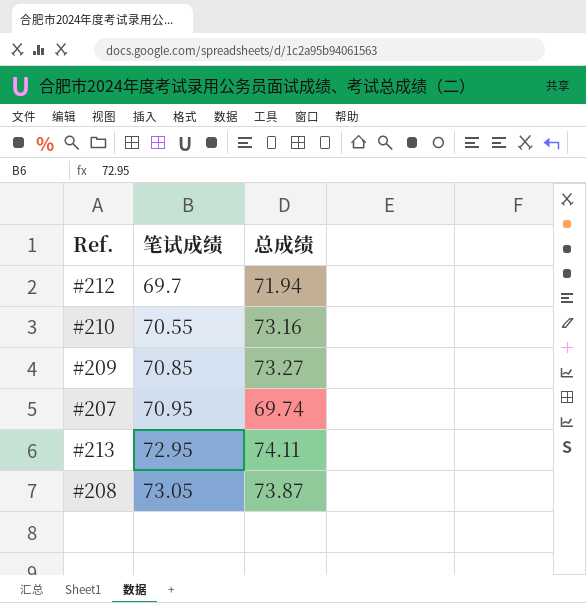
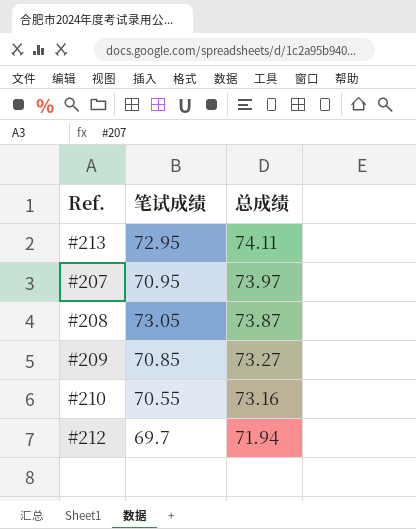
row order: 笔试成绩 ascending -> 总成绩 descending
#207 | 总成绩: 69.74 -> 73.97

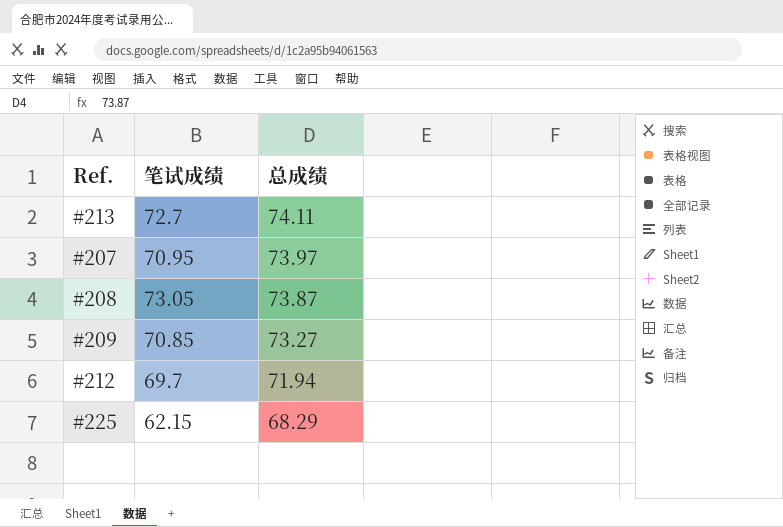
row #210: 70.55 | 73.16 -> none
#213 | 笔试成绩: 72.95 -> 72.7
row #225: none -> 62.15 | 68.29

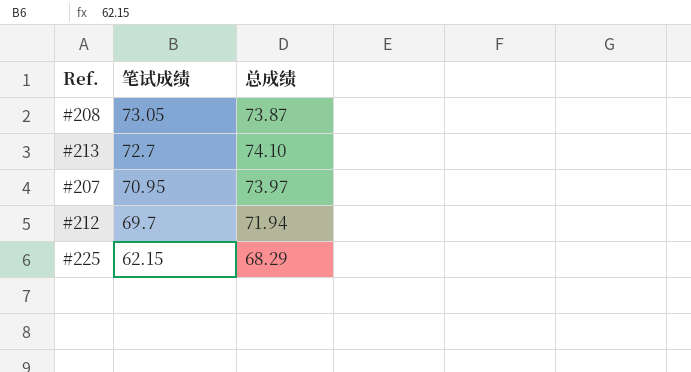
row order: 总成绩 descending -> 笔试成绩 descending
row #209: 70.85 | 73.27 -> none
#213 | 总成绩: 74.11 -> 74.10

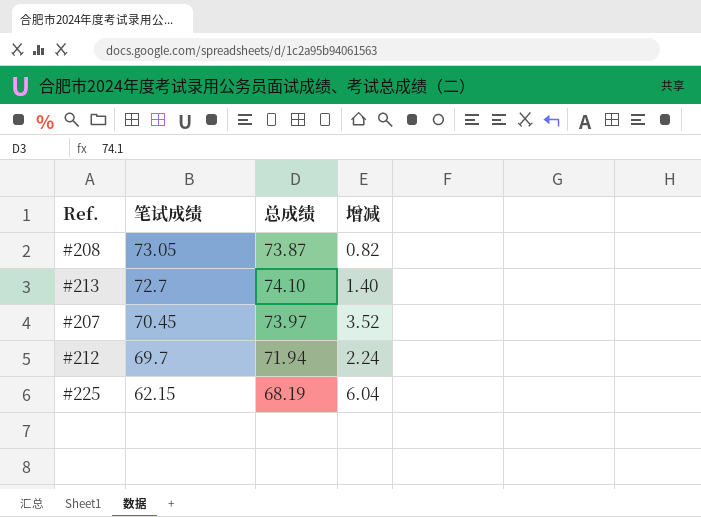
column 增减 | formula: none -> [总成绩] - [笔试成绩]
#207 | 笔试成绩: 70.95 -> 70.45
#225 | 总成绩: 68.29 -> 68.19

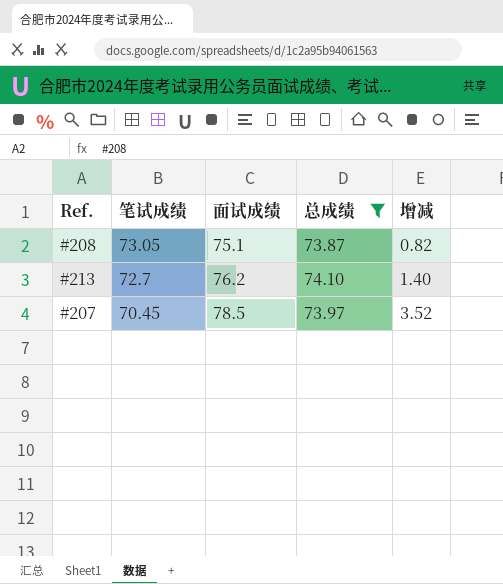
filter: none -> 总成绩 >= 73.87
column 面试成绩 | position: none -> 3

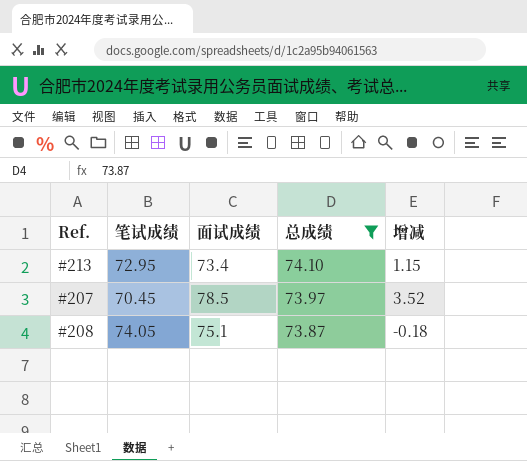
row order: 笔试成绩 descending -> 总成绩 descending
#213 | 笔试成绩: 72.7 -> 72.95
#213 | 面试成绩: 76.2 -> 73.4
#213 | 增减: 1.40 -> 1.15
#208 | 笔试成绩: 73.05 -> 74.05
#208 | 增减: 0.82 -> -0.18

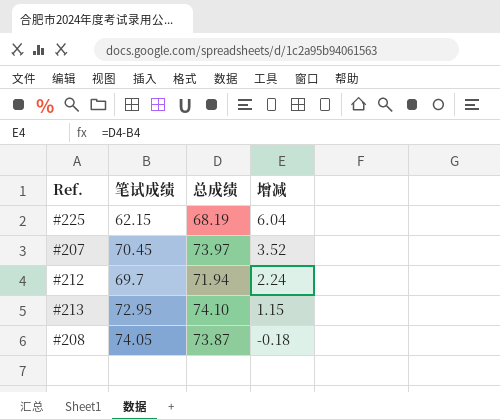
filter: 总成绩 >= 73.87 -> none
row order: 总成绩 descending -> 增减 descending
column 面试成绩 | position: 3 -> none

